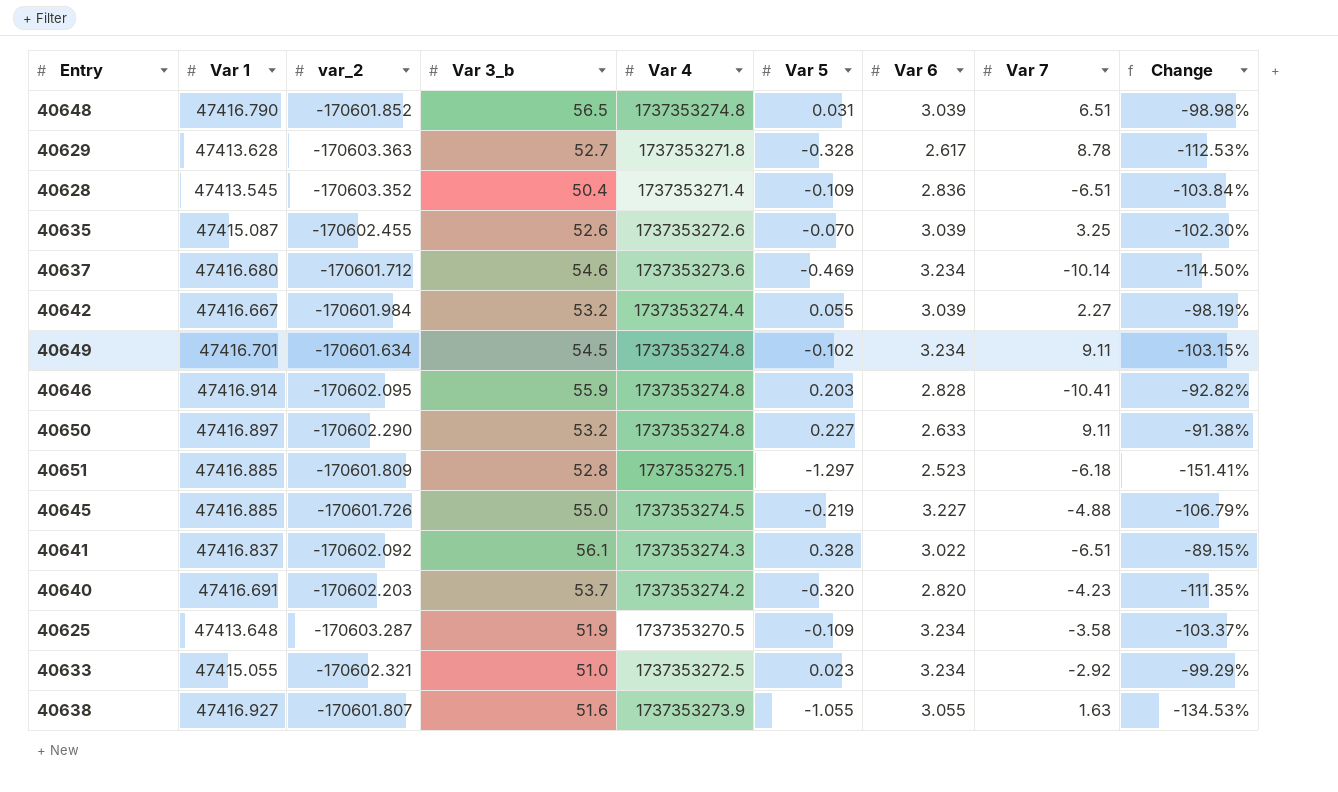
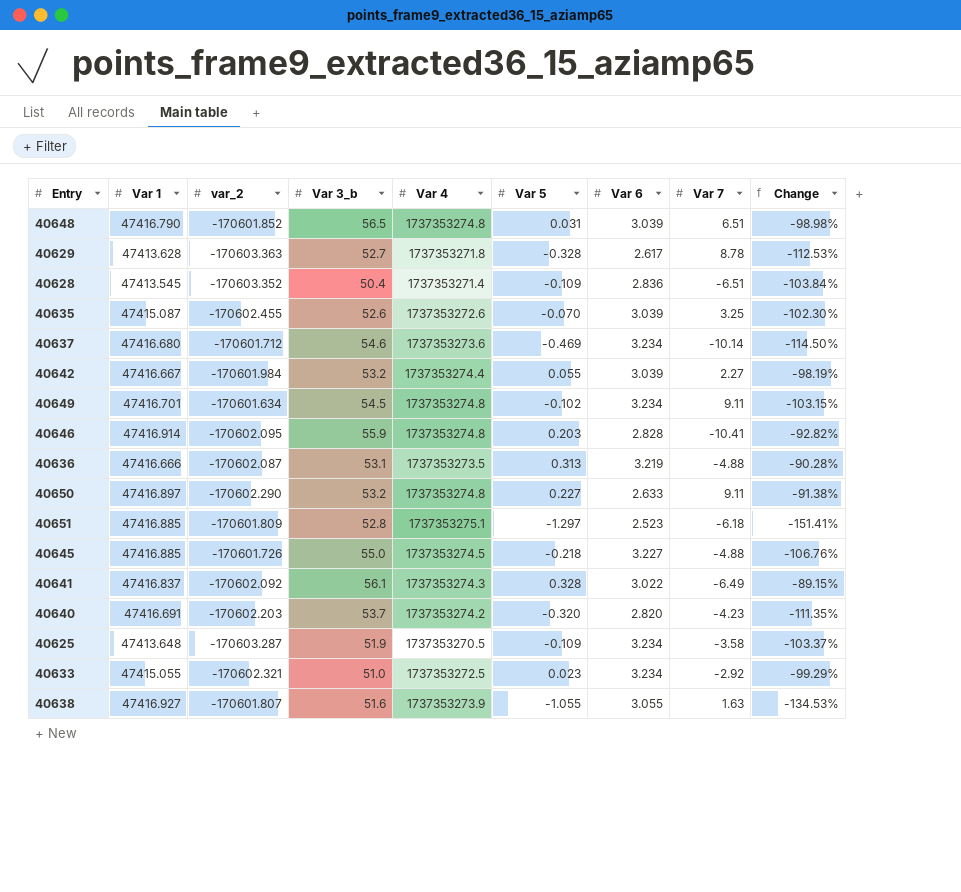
row 40636: none -> 47416.666 | -170602.087 | 53.1 | 1737353273.5 | 0.313 | 3.219 | -4.88 | -90.28%
40645 | Var 5: -0.219 -> -0.218
40645 | Change: -106.79% -> -106.76%
40641 | Var 7: -6.51 -> -6.49

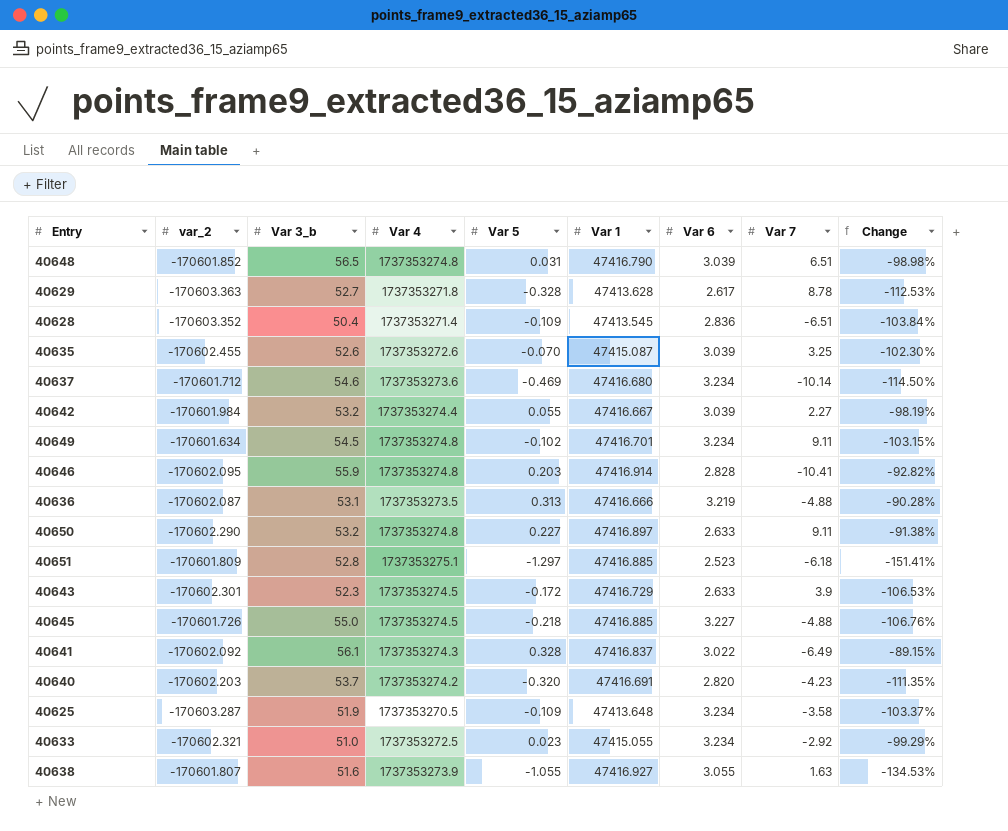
column Var 1 | position: 2 -> 6
row 40643: none -> -170602.301 | 52.3 | 1737353274.5 | -0.172 | 47416.729 | 2.633 | 3.9 | -106.53%

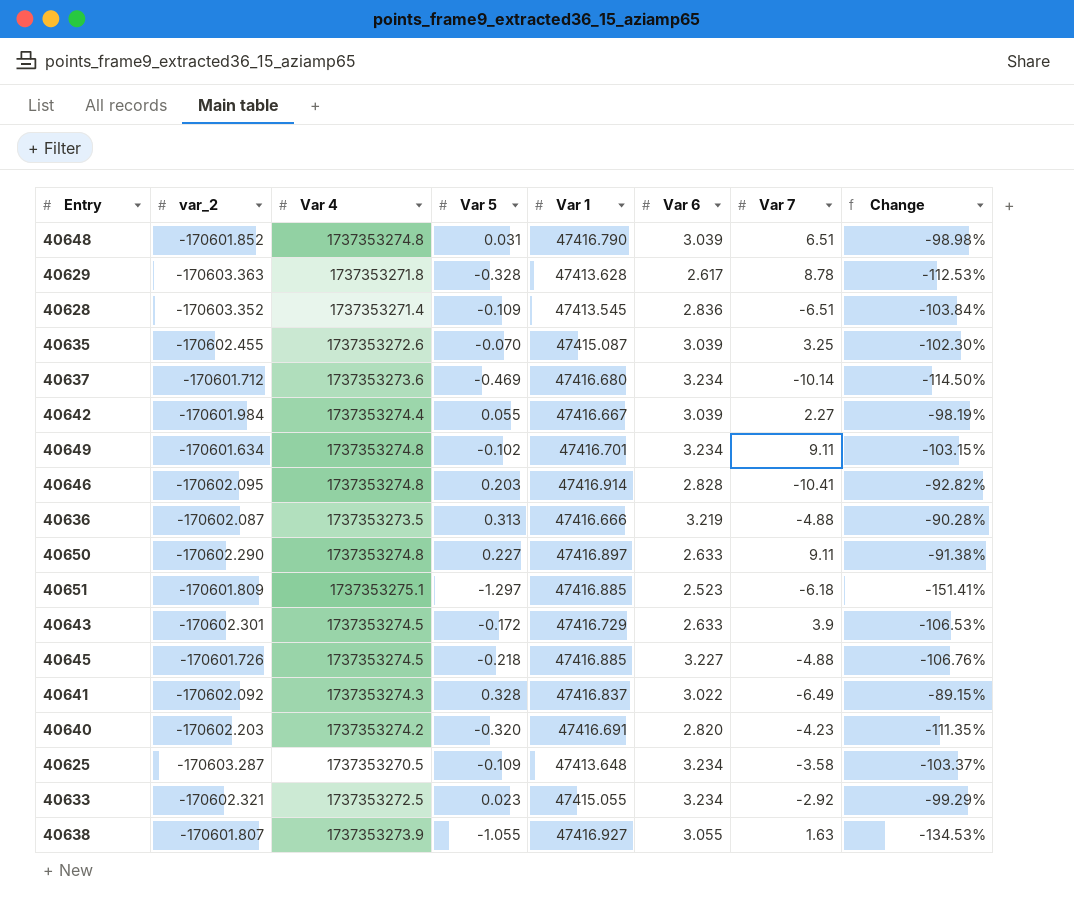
column Var 3_b | position: 3 -> none

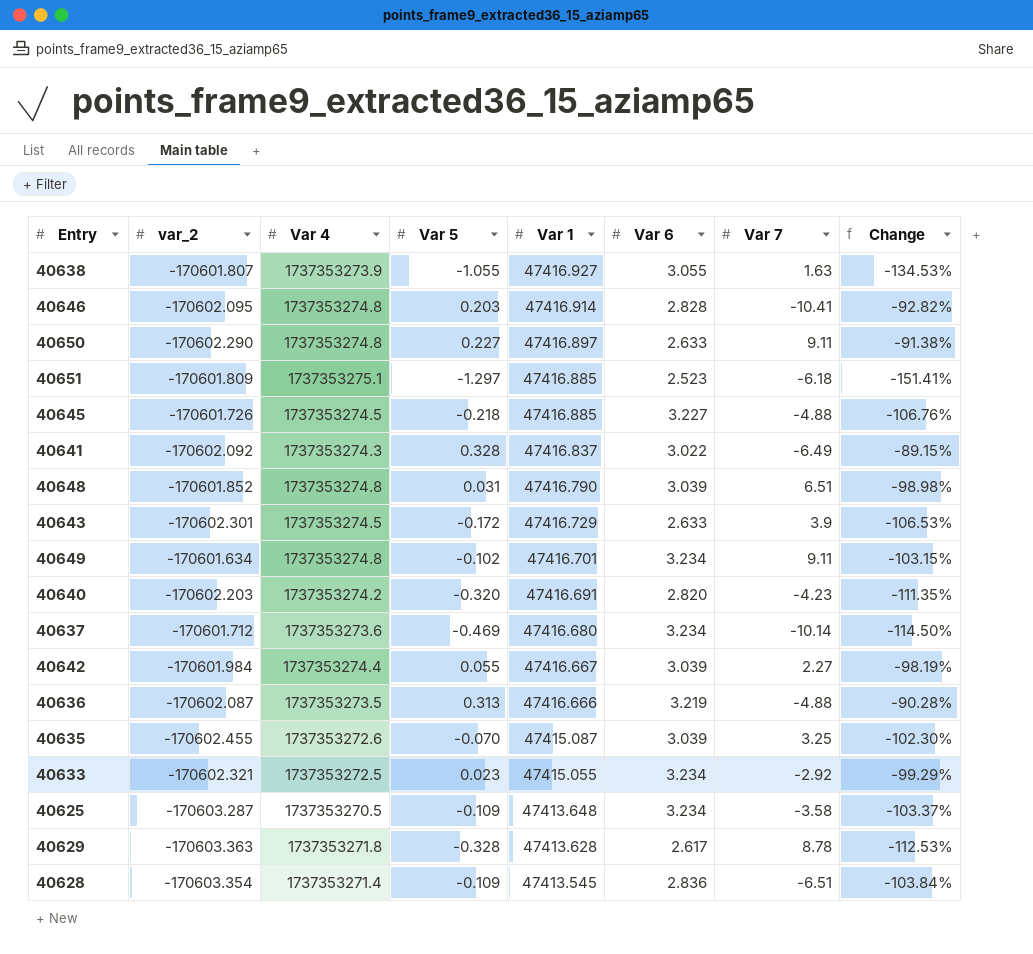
row order: none -> Var 1 descending
40628 | var_2: -170603.352 -> -170603.354

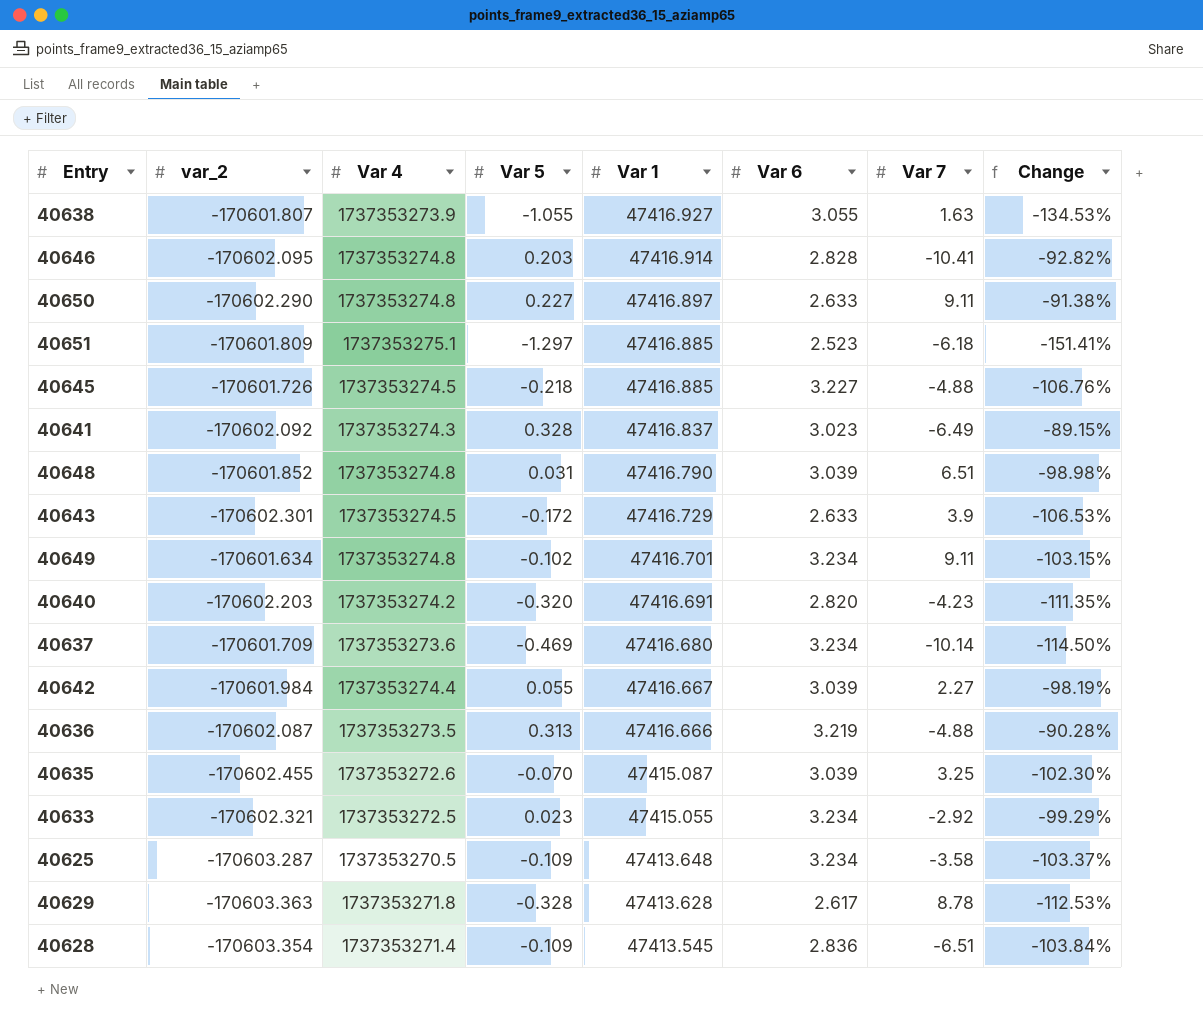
40641 | Var 6: 3.022 -> 3.023
40637 | var_2: -170601.712 -> -170601.709

